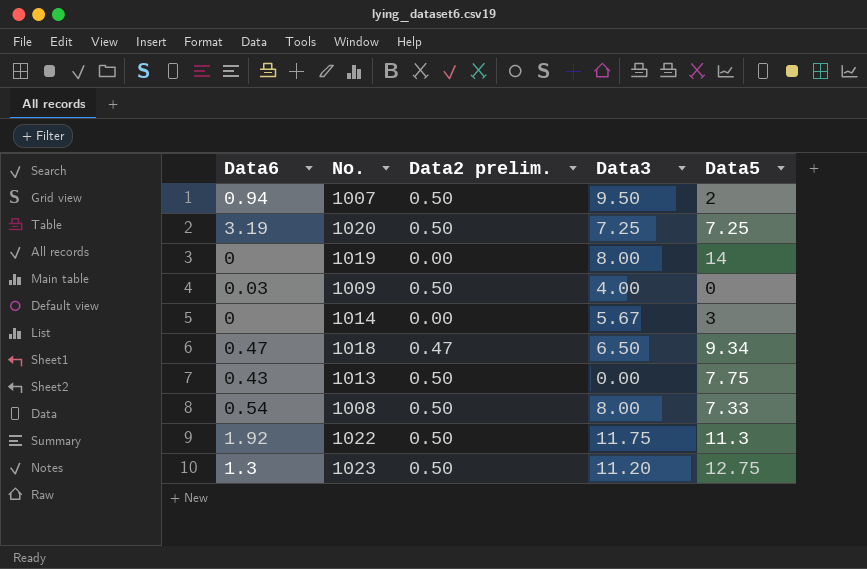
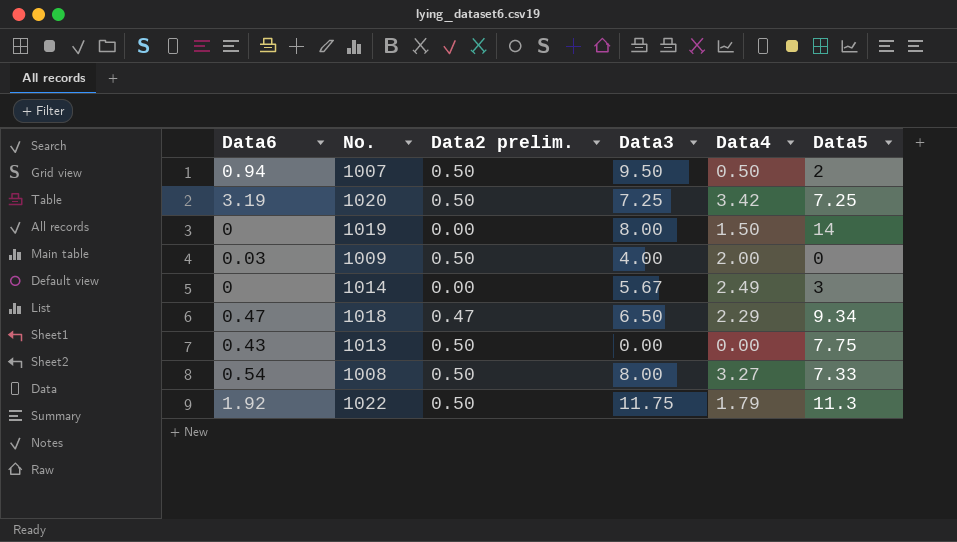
column Data4 | position: none -> 5
row 1023: 1.3 | 0.50 | 11.20 | 12.75 -> none

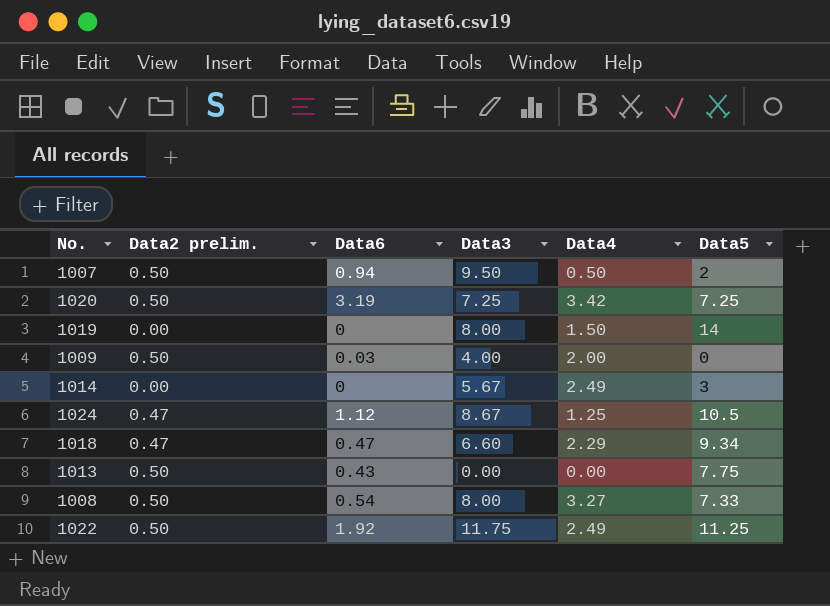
column Data6 | position: 1 -> 3
row 1024: none -> 0.47 | 1.12 | 8.67 | 1.25 | 10.5
1018 | Data3: 6.50 -> 6.60
1022 | Data4: 1.79 -> 2.49
1022 | Data5: 11.3 -> 11.25

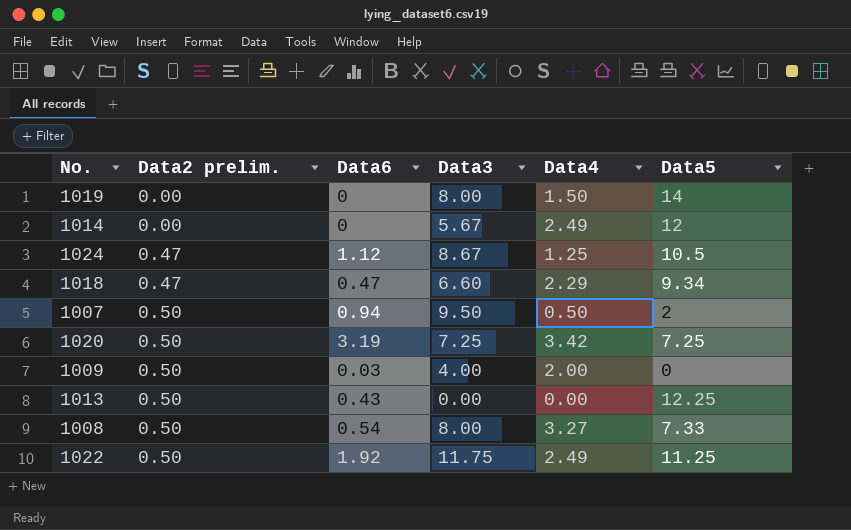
row order: none -> Data2 prelim. ascending
1014 | Data5: 3 -> 12
1013 | Data5: 7.75 -> 12.25

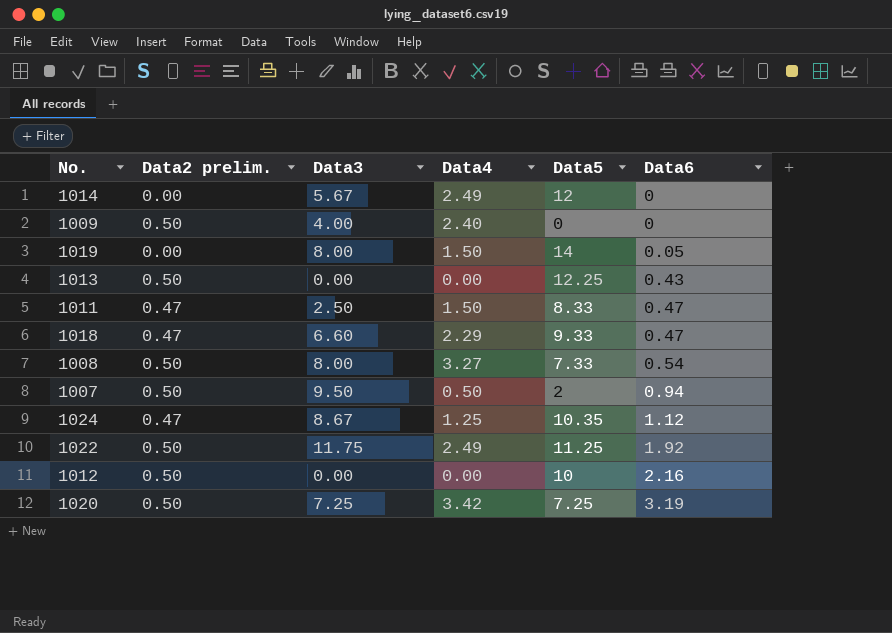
row order: Data2 prelim. ascending -> Data6 ascending
column Data6 | position: 3 -> 6
1009 | Data4: 2.00 -> 2.40
1009 | Data6: 0.03 -> 0
1019 | Data6: 0 -> 0.05
row 1011: none -> 0.47 | 2.50 | 1.50 | 8.33 | 0.47
1018 | Data5: 9.34 -> 9.33
1024 | Data5: 10.5 -> 10.35
row 1012: none -> 0.50 | 0.00 | 0.00 | 10 | 2.16

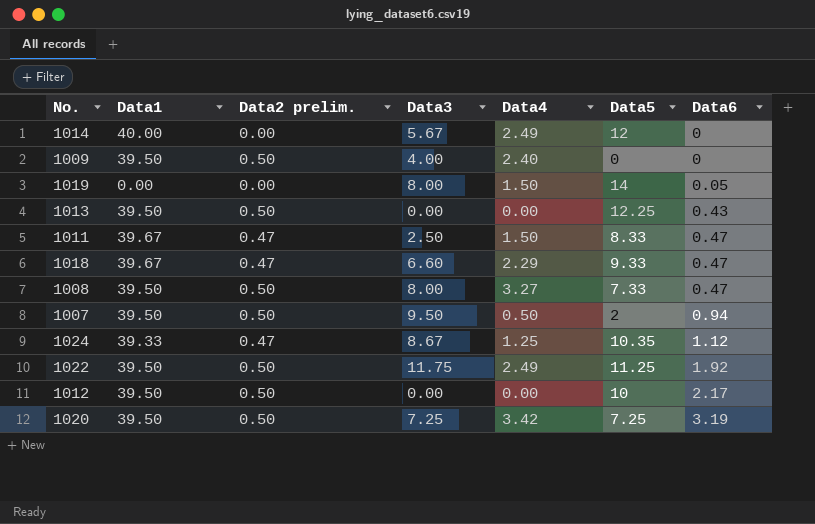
column Data1 | position: none -> 2
1008 | Data6: 0.54 -> 0.47
1012 | Data6: 2.16 -> 2.17

